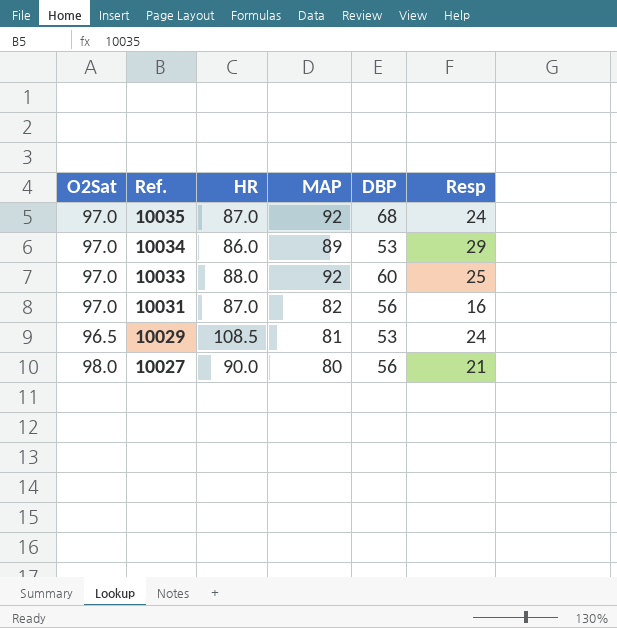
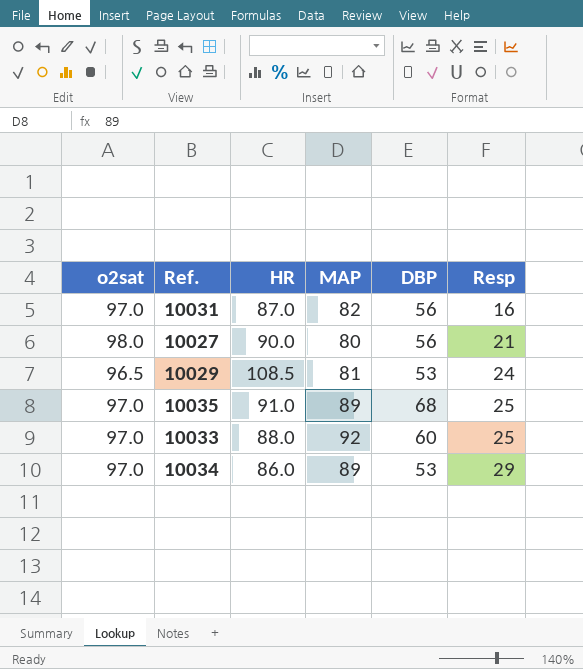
row order: Ref. descending -> Resp ascending
column name: O2Sat -> o2sat
10035 | HR: 87.0 -> 91.0
10035 | MAP: 92 -> 89
10035 | Resp: 24 -> 25

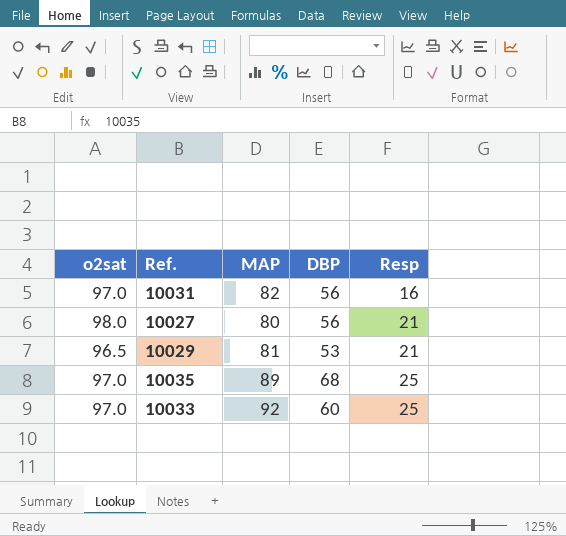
column HR | position: 3 -> none
row 10034: 97.0 | 86.0 | 89 | 53 | 29 -> none
10029 | Resp: 24 -> 21

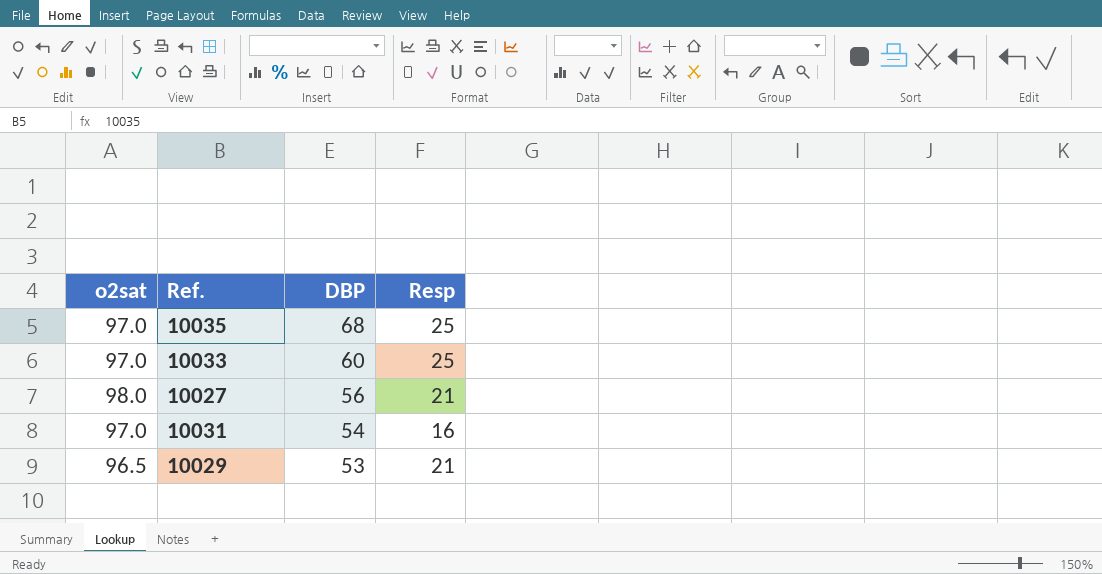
row order: Resp ascending -> DBP descending
column MAP | position: 3 -> none
10031 | DBP: 56 -> 54

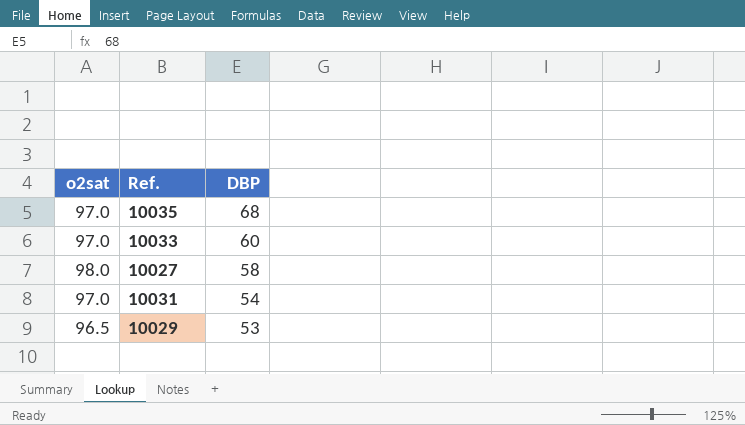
column Resp | position: 4 -> none
10027 | DBP: 56 -> 58

